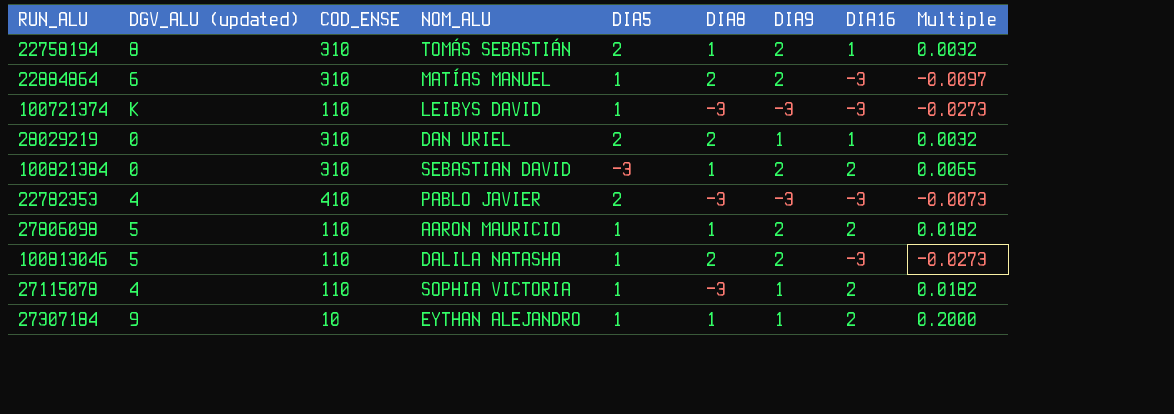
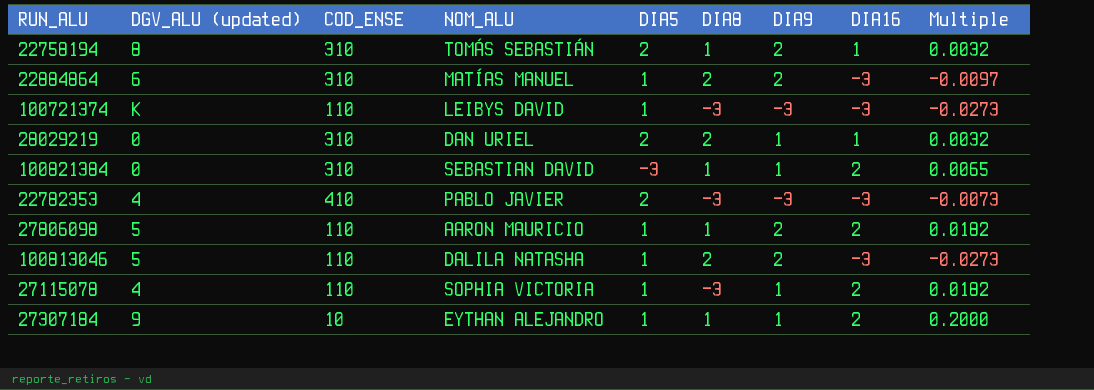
100821384 | DIA9: 2 -> 1

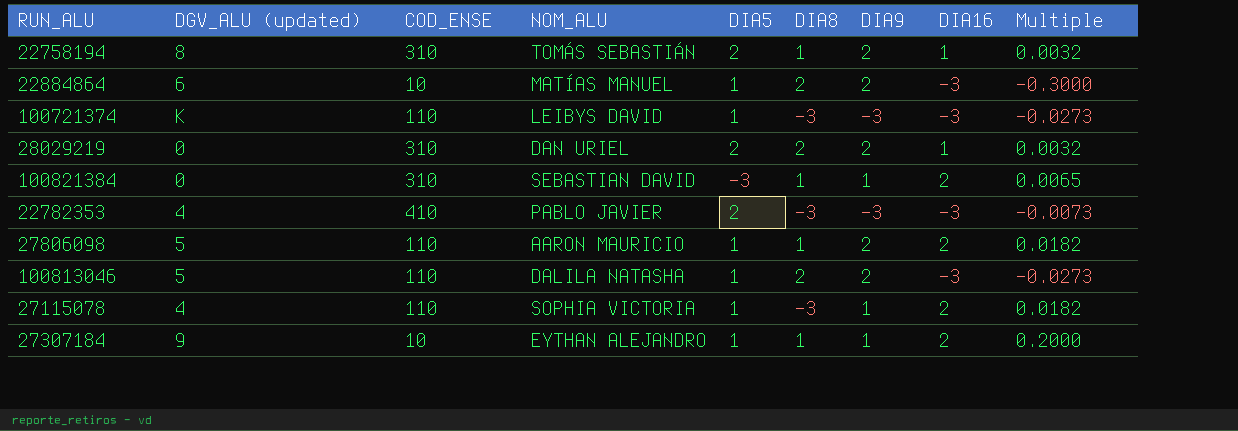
22884864 | COD_ENSE: 310 -> 10
22884864 | Multiple: -0.0097 -> -0.3000
28029219 | DIA9: 1 -> 2

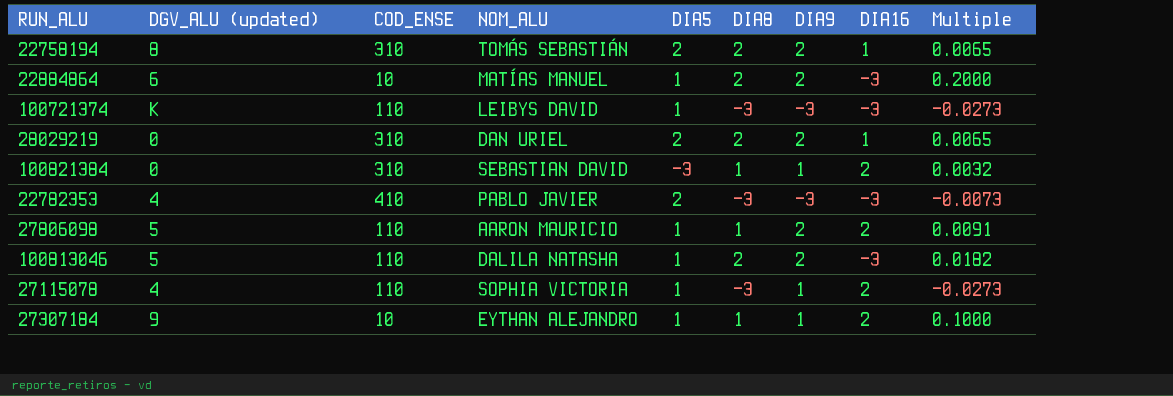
column Multiple | formula: [DIA16] / [COD_ENSE] -> [DIA8] / [COD_ENSE]
22758194 | DIA8: 1 -> 2

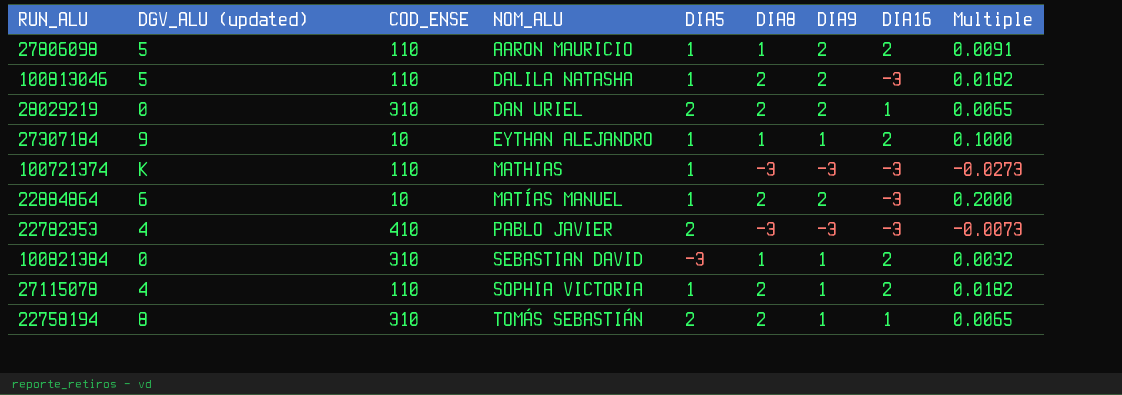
row order: none -> NOM_ALU ascending
100721374 | NOM_ALU: LEIBYS DAVID -> MATHIAS
27115078 | DIA8: -3 -> 2
27115078 | Multiple: -0.0273 -> 0.0182
22758194 | DIA9: 2 -> 1

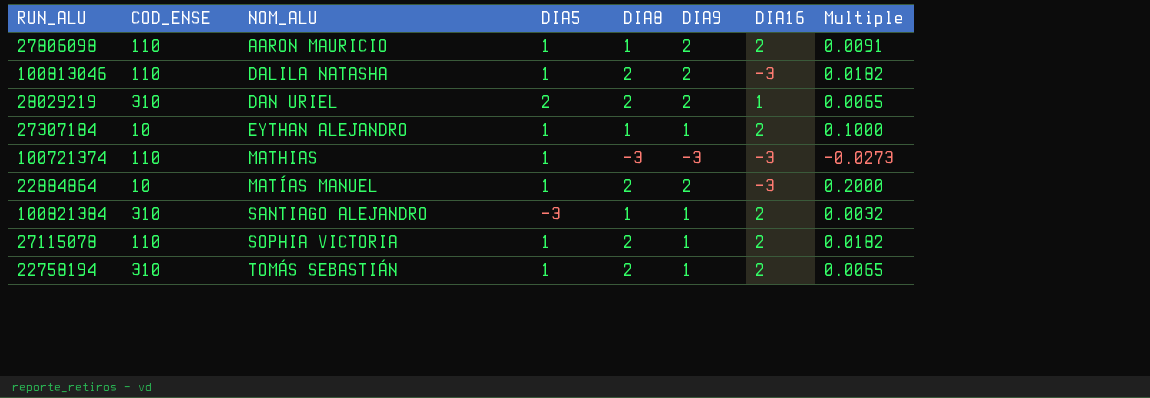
column DGV_ALU (updated) | position: 2 -> none
row 22782353: 4 | 410 | PABLO JAVIER | 2 | -3 | -3 | -3 | -0.0073 -> none
100821384 | NOM_ALU: SEBASTIAN DAVID -> SANTIAGO ALEJANDRO
22758194 | DIA5: 2 -> 1
22758194 | DIA16: 1 -> 2

